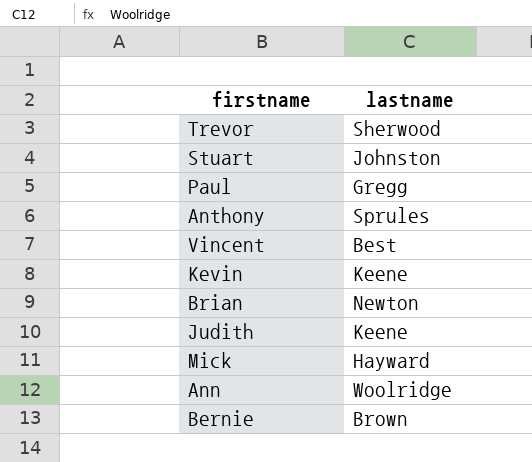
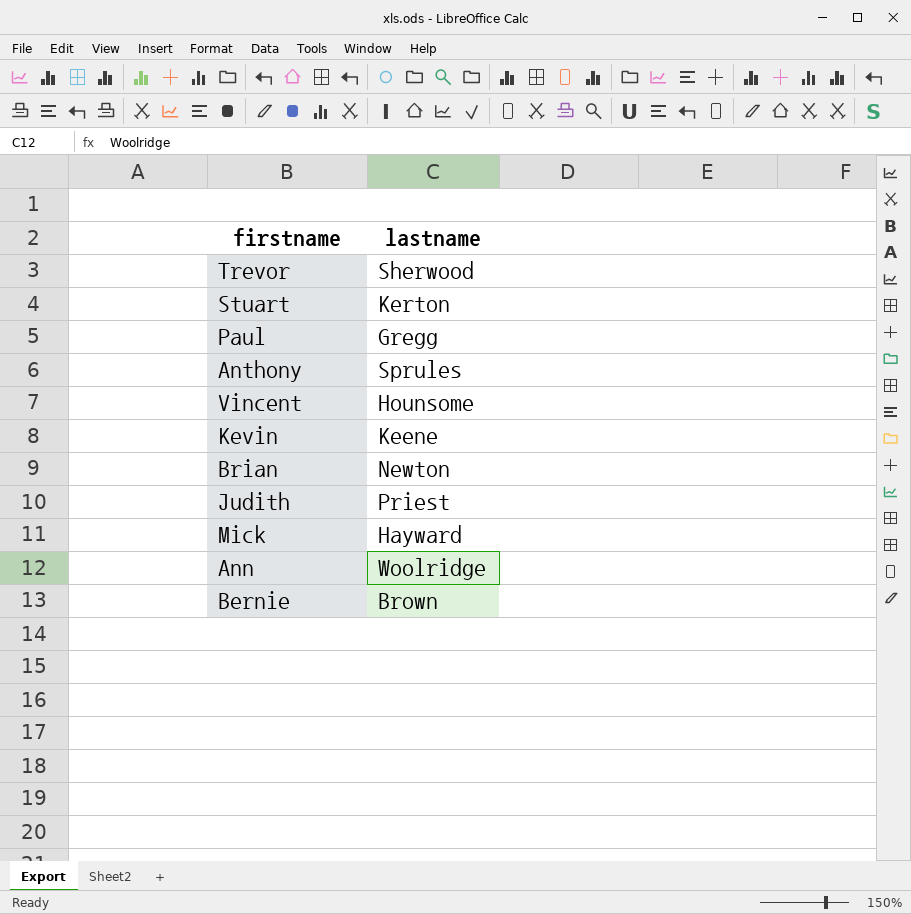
Stuart | lastname: Johnston -> Kerton
Vincent | lastname: Best -> Hounsome
Judith | lastname: Keene -> Priest

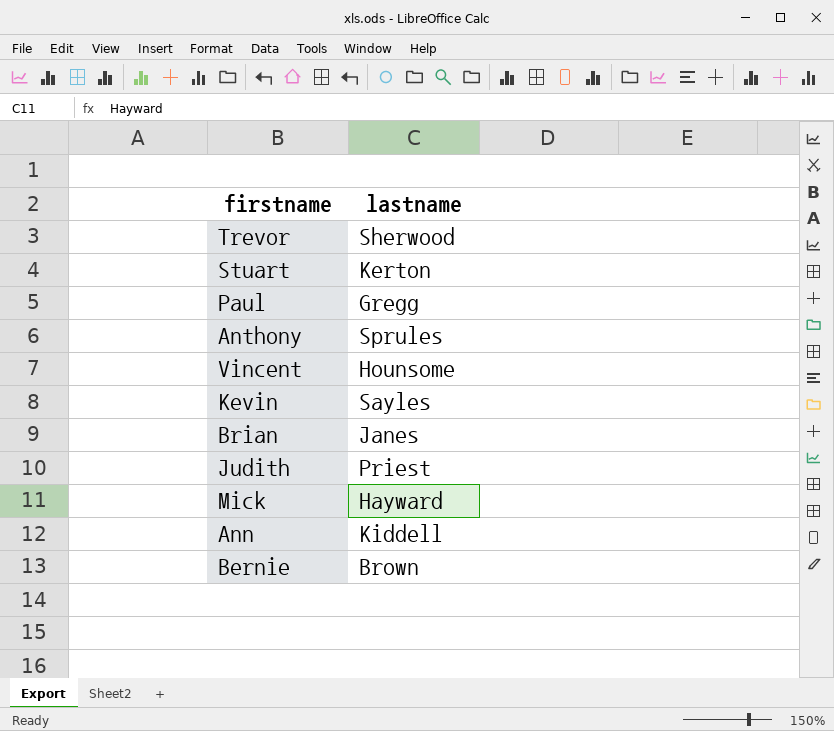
Kevin | lastname: Keene -> Sayles
Brian | lastname: Newton -> Janes
Ann | lastname: Woolridge -> Kiddell

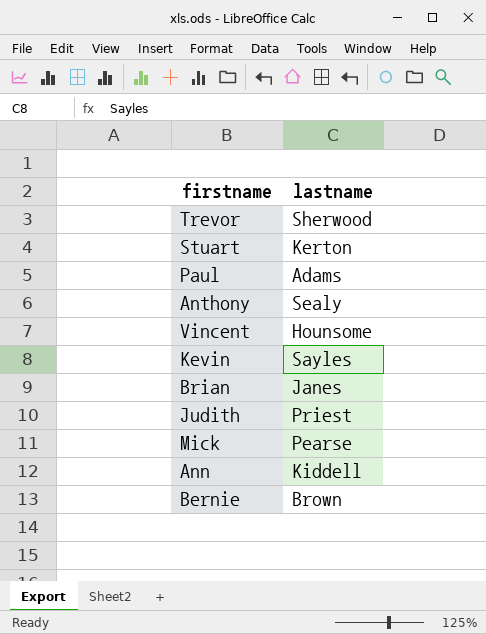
Paul | lastname: Gregg -> Adams
Anthony | lastname: Sprules -> Sealy
Mick | lastname: Hayward -> Pearse

